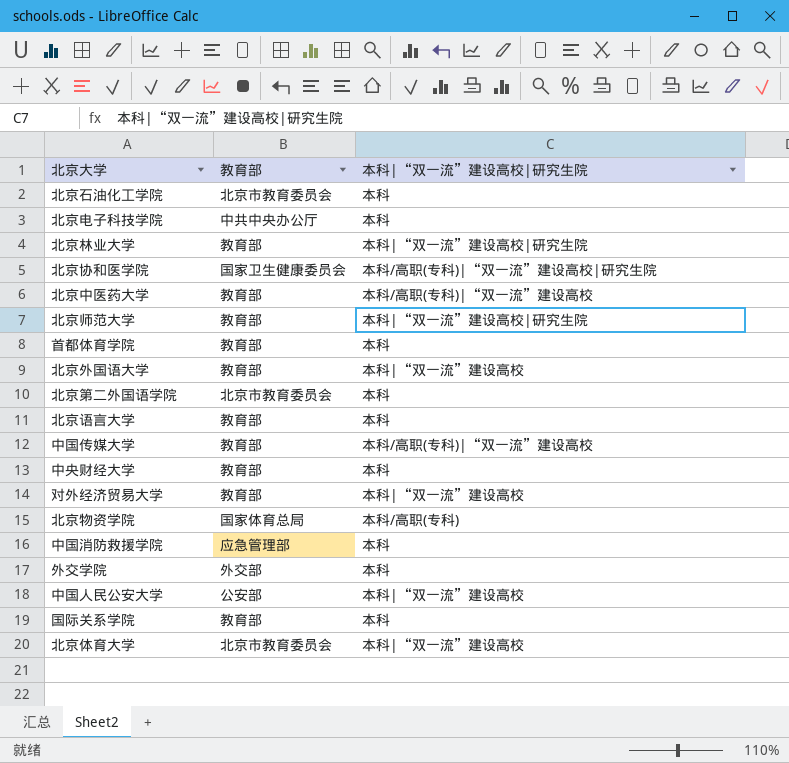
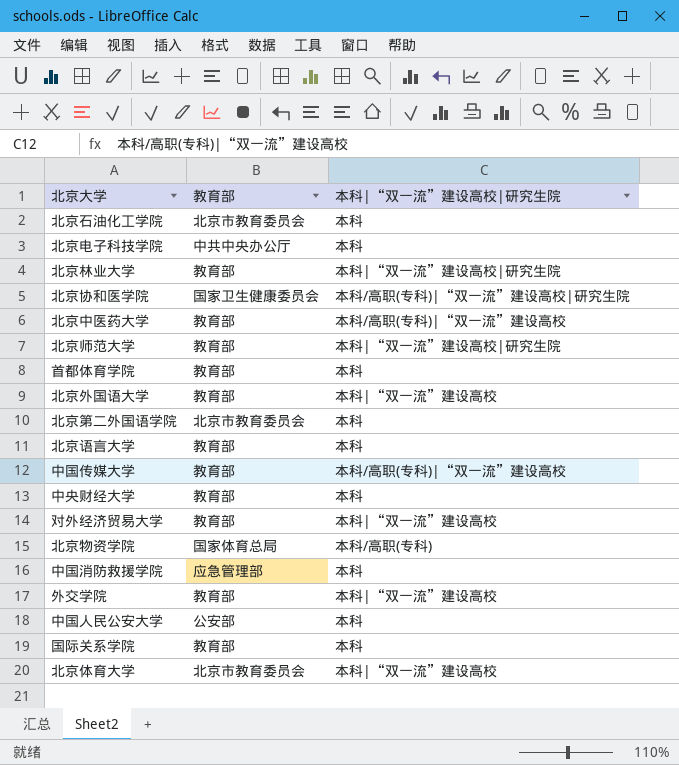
外交学院 | 教育部: 外交部 -> 教育部
外交学院 | 本科|“双一流”建设高校|研究生院: 本科 -> 本科|“双一流”建设高校
中国人民公安大学 | 本科|“双一流”建设高校|研究生院: 本科|“双一流”建设高校 -> 本科

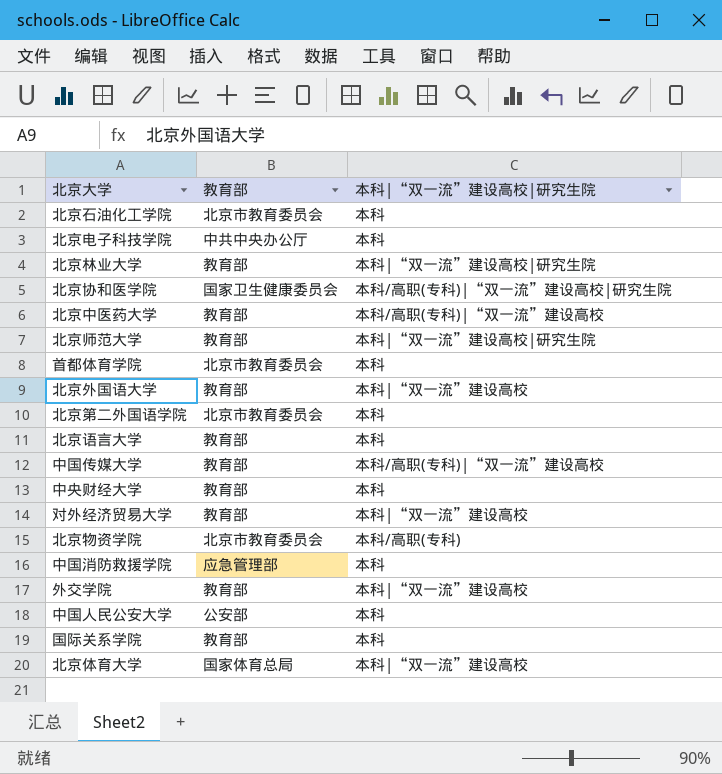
首都体育学院 | 教育部: 教育部 -> 北京市教育委员会
北京物资学院 | 教育部: 国家体育总局 -> 北京市教育委员会
北京体育大学 | 教育部: 北京市教育委员会 -> 国家体育总局

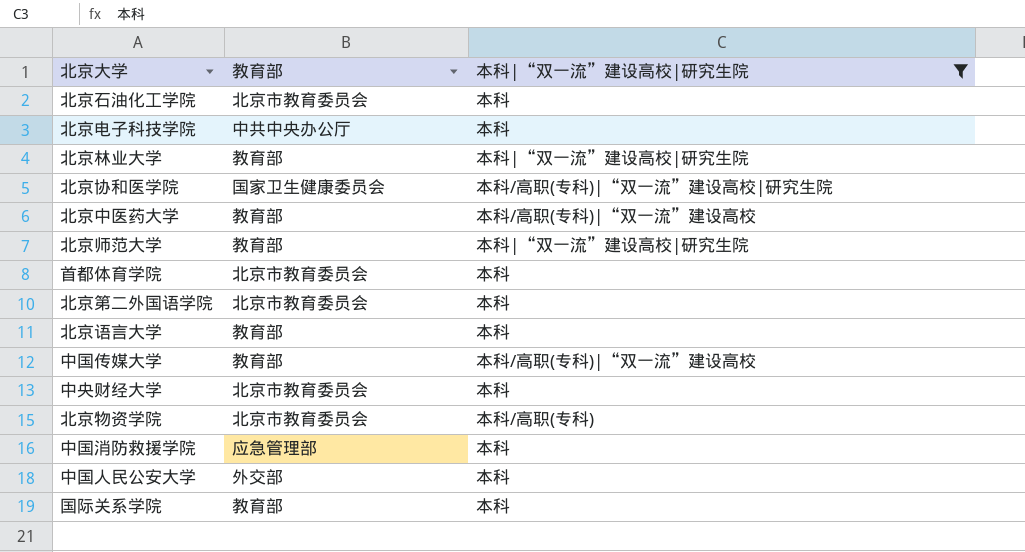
filter: none -> 本科|“双一流”建设高校|研究生院 != 本科|“双一流”建设高校
中央财经大学 | 教育部: 教育部 -> 北京市教育委员会
中国人民公安大学 | 教育部: 公安部 -> 外交部

